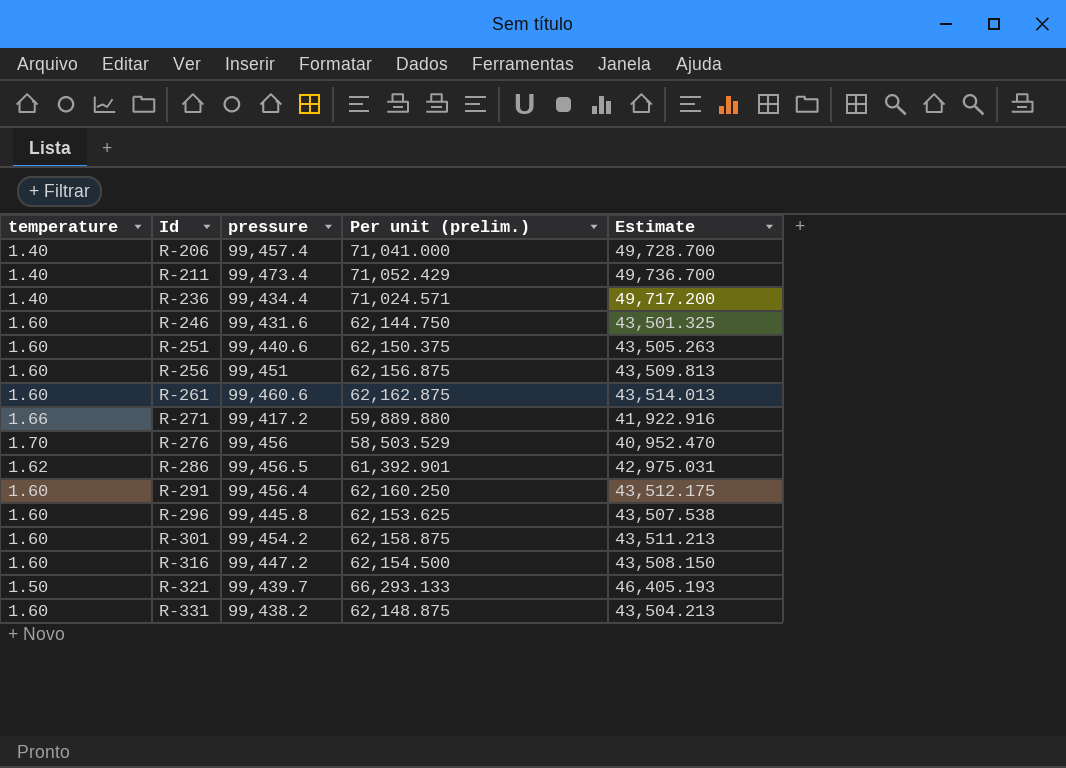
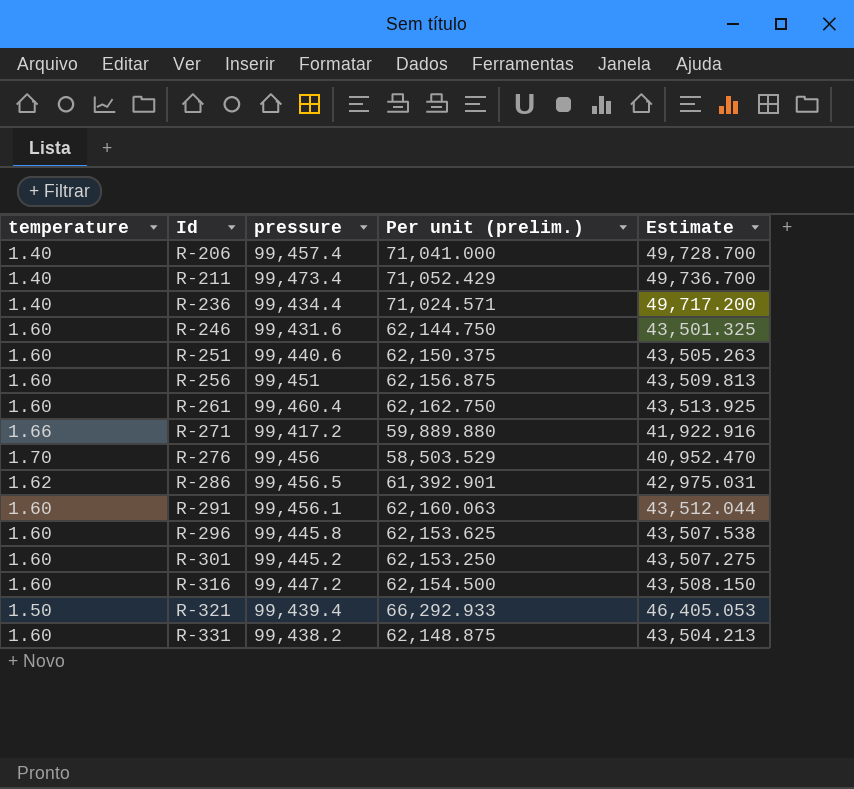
R-261 | pressure: 99,460.6 -> 99,460.4
R-261 | Per unit (prelim.): 62,162.875 -> 62,162.750
R-261 | Estimate: 43,514.013 -> 43,513.925
R-291 | pressure: 99,456.4 -> 99,456.1
R-291 | Per unit (prelim.): 62,160.250 -> 62,160.063
R-291 | Estimate: 43,512.175 -> 43,512.044
R-301 | pressure: 99,454.2 -> 99,445.2
R-301 | Per unit (prelim.): 62,158.875 -> 62,153.250
R-301 | Estimate: 43,511.213 -> 43,507.275
R-321 | pressure: 99,439.7 -> 99,439.4
R-321 | Per unit (prelim.): 66,293.133 -> 66,292.933
R-321 | Estimate: 46,405.193 -> 46,405.053

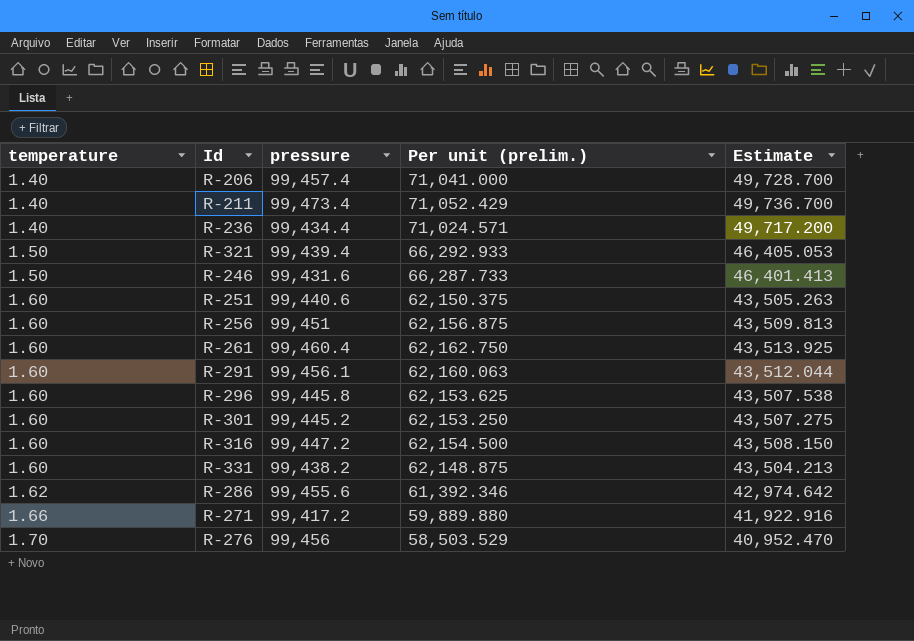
row order: Id ascending -> temperature ascending
R-246 | temperature: 1.60 -> 1.50
R-246 | Per unit (prelim.): 62,144.750 -> 66,287.733
R-246 | Estimate: 43,501.325 -> 46,401.413
R-286 | pressure: 99,456.5 -> 99,455.6
R-286 | Per unit (prelim.): 61,392.901 -> 61,392.346
R-286 | Estimate: 42,975.031 -> 42,974.642

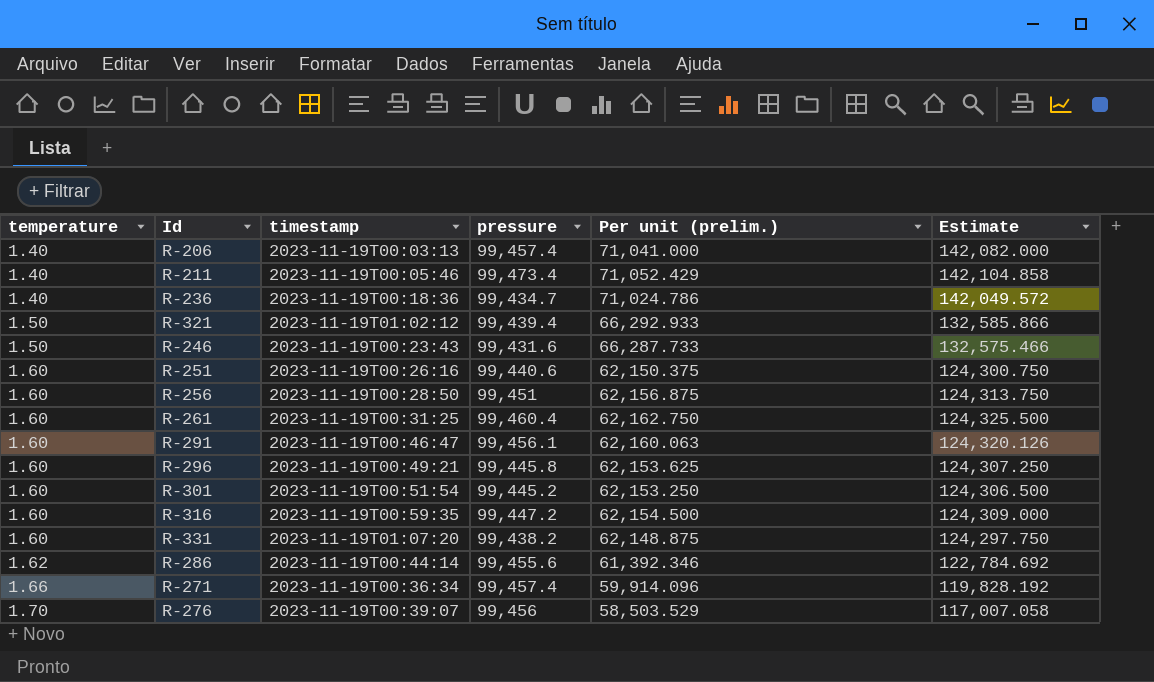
column timestamp | position: none -> 3
column Estimate | formula: [Per unit (prelim.)] * 0.7 -> [Per unit (prelim.)] * 2
R-236 | pressure: 99,434.4 -> 99,434.7
R-236 | Per unit (prelim.): 71,024.571 -> 71,024.786
R-271 | pressure: 99,417.2 -> 99,457.4
R-271 | Per unit (prelim.): 59,889.880 -> 59,914.096

